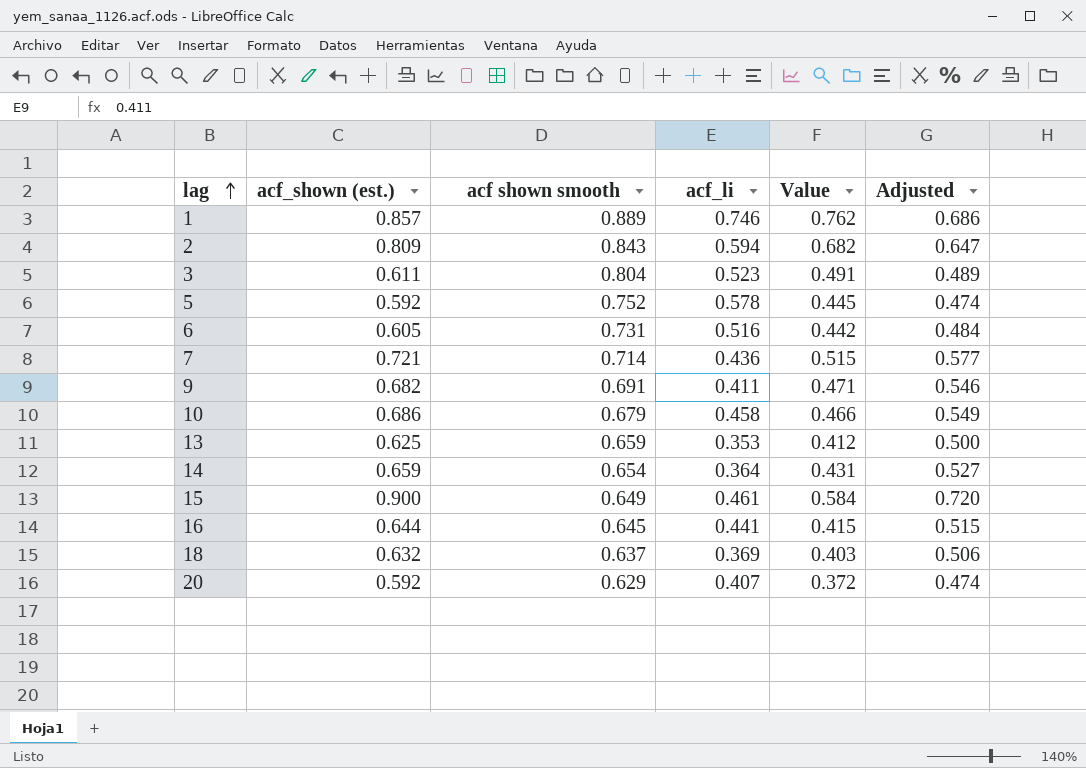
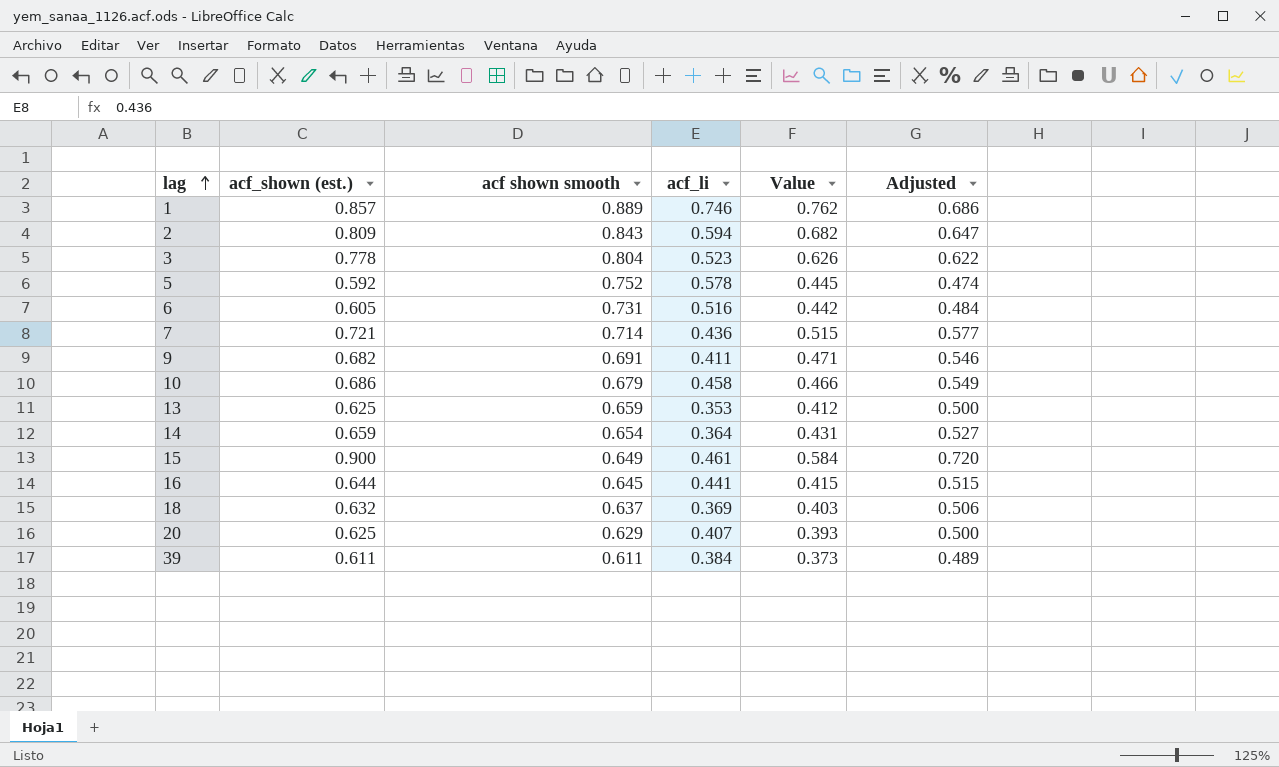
3 | acf_shown (est.): 0.611 -> 0.778
3 | Value: 0.491 -> 0.626
3 | Adjusted: 0.489 -> 0.622
20 | acf_shown (est.): 0.592 -> 0.625
20 | Value: 0.372 -> 0.393
20 | Adjusted: 0.474 -> 0.500
row 39: none -> 0.611 | 0.611 | 0.384 | 0.373 | 0.489

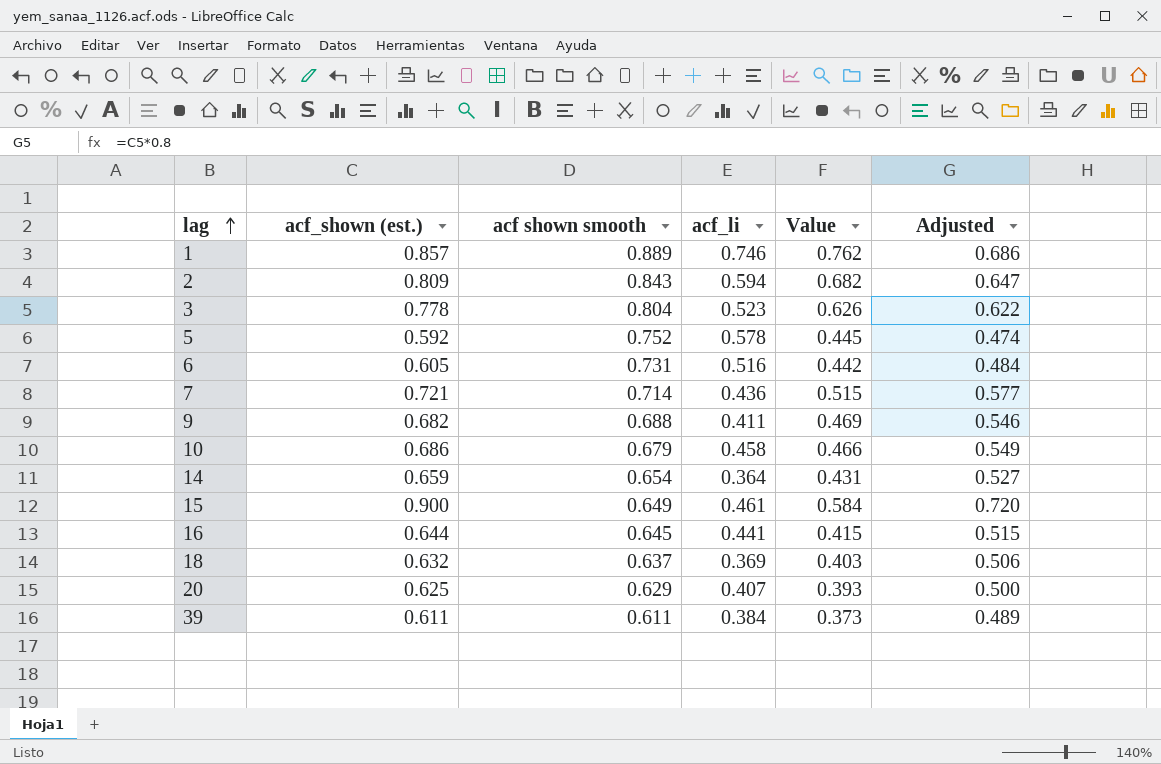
row 13: 0.625 | 0.659 | 0.353 | 0.412 | 0.500 -> none
9 | acf shown smooth: 0.691 -> 0.688
9 | Value: 0.471 -> 0.469

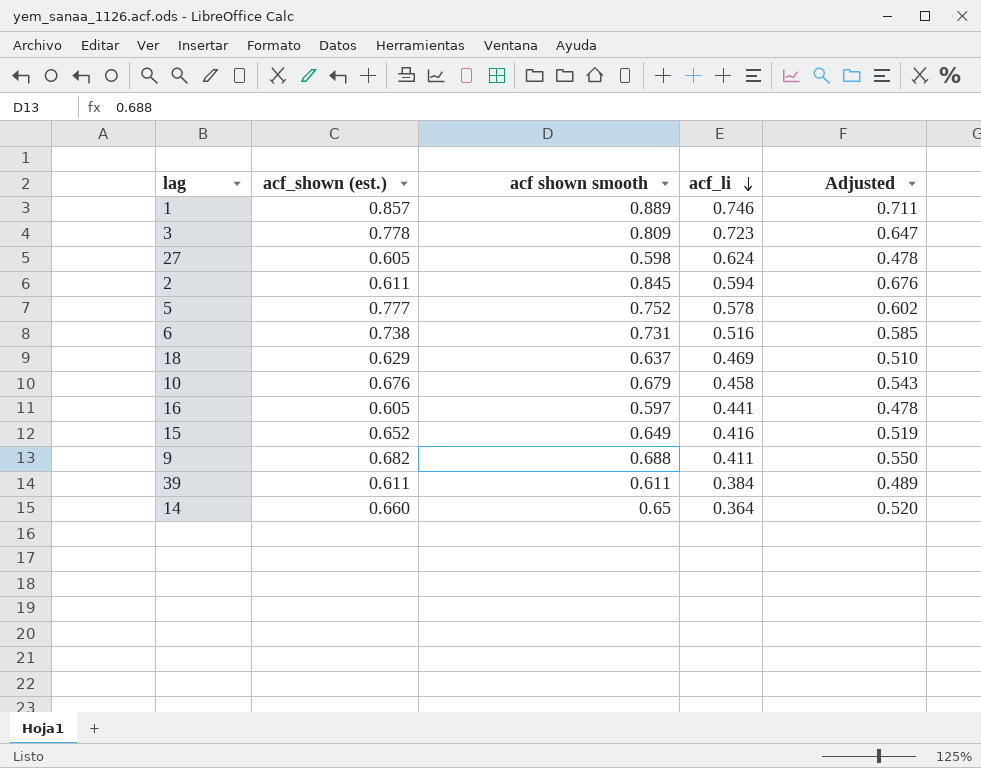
row order: lag ascending -> acf_li descending
column Value | formula: [acf_shown (est.)] * [acf shown smooth] -> none
column Adjusted | formula: [acf_shown (est.)] * 0.8 -> [acf shown smooth] * 0.8
row 7: 0.721 | 0.714 | 0.436 | 0.515 | 0.577 -> none
row 20: 0.625 | 0.629 | 0.407 | 0.393 | 0.500 -> none
3 | acf shown smooth: 0.804 -> 0.809
3 | acf_li: 0.523 -> 0.723
row 27: none -> 0.605 | 0.598 | 0.624 | 0.478
2 | acf_shown (est.): 0.809 -> 0.611
2 | acf shown smooth: 0.843 -> 0.845
5 | acf_shown (est.): 0.592 -> 0.777
6 | acf_shown (est.): 0.605 -> 0.738
18 | acf_shown (est.): 0.632 -> 0.629
18 | acf_li: 0.369 -> 0.469
10 | acf_shown (est.): 0.686 -> 0.676
16 | acf_shown (est.): 0.644 -> 0.605
16 | acf shown smooth: 0.645 -> 0.597
15 | acf_shown (est.): 0.900 -> 0.652
15 | acf_li: 0.461 -> 0.416
14 | acf_shown (est.): 0.659 -> 0.660
14 | acf shown smooth: 0.654 -> 0.65

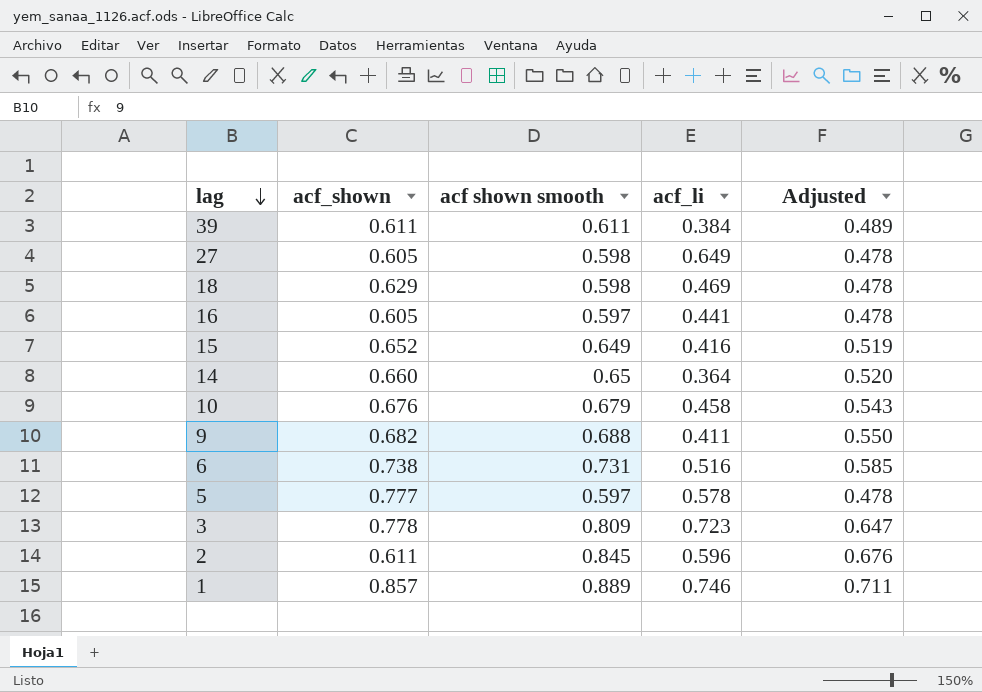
row order: acf_li descending -> lag descending
column name: acf_shown (est.) -> acf_shown
27 | acf_li: 0.624 -> 0.649
18 | acf shown smooth: 0.637 -> 0.598
18 | Adjusted: 0.510 -> 0.478
5 | acf shown smooth: 0.752 -> 0.597
5 | Adjusted: 0.602 -> 0.478
2 | acf_li: 0.594 -> 0.596

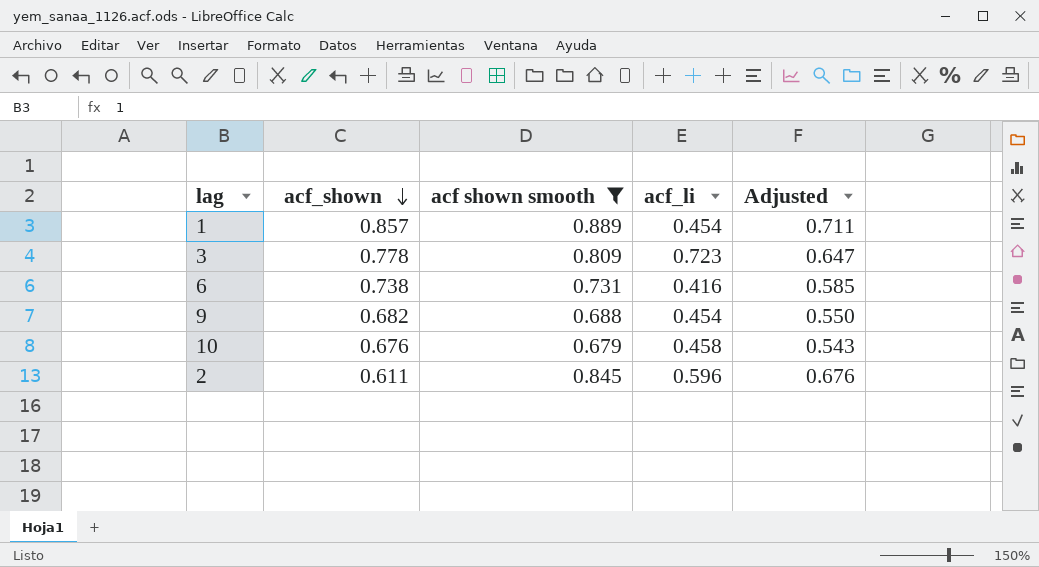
filter: none -> acf shown smooth >= 0.679
row order: lag descending -> acf_shown descending
1 | acf_li: 0.746 -> 0.454
6 | acf_li: 0.516 -> 0.416
9 | acf_li: 0.411 -> 0.454

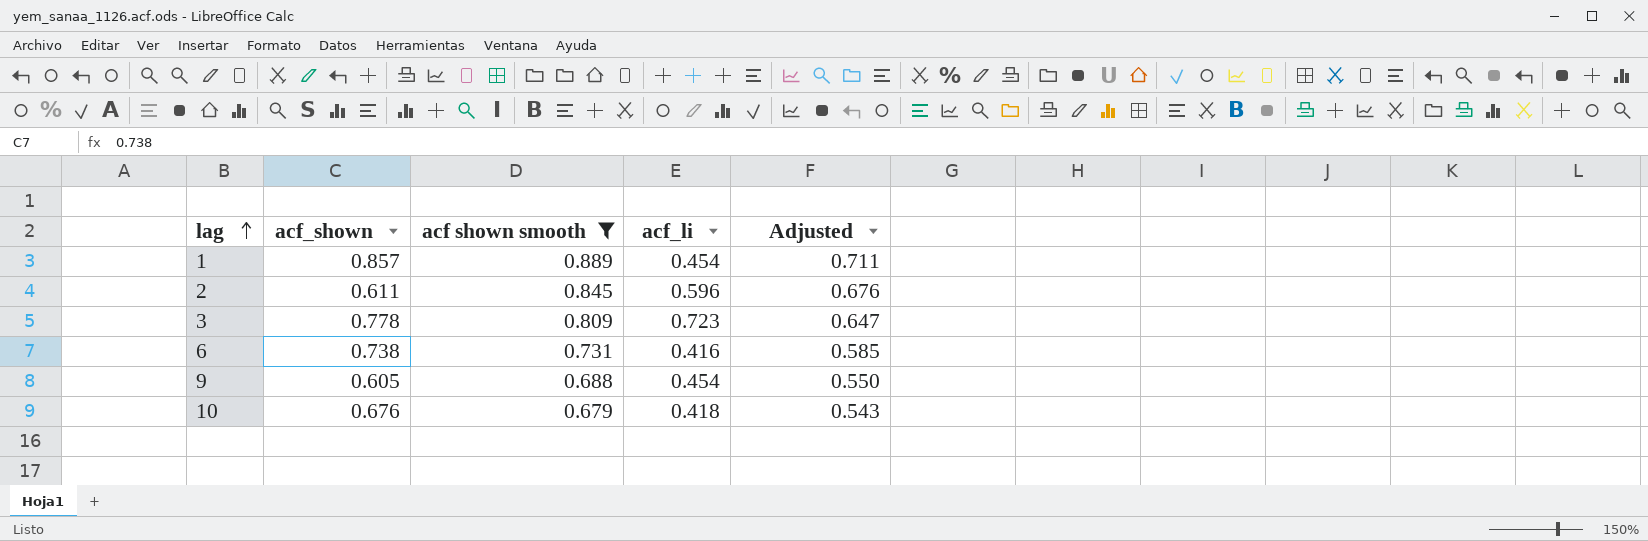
row order: acf_shown descending -> lag ascending
9 | acf_shown: 0.682 -> 0.605
10 | acf_li: 0.458 -> 0.418

